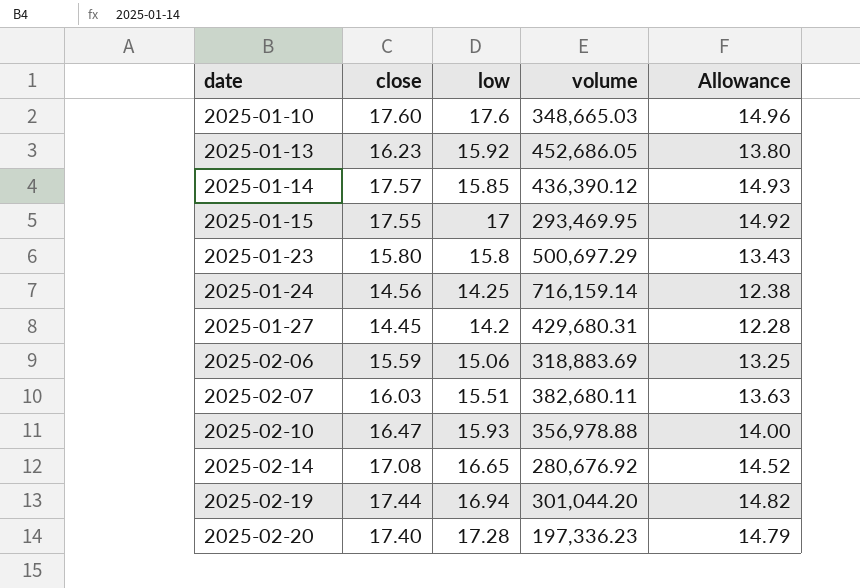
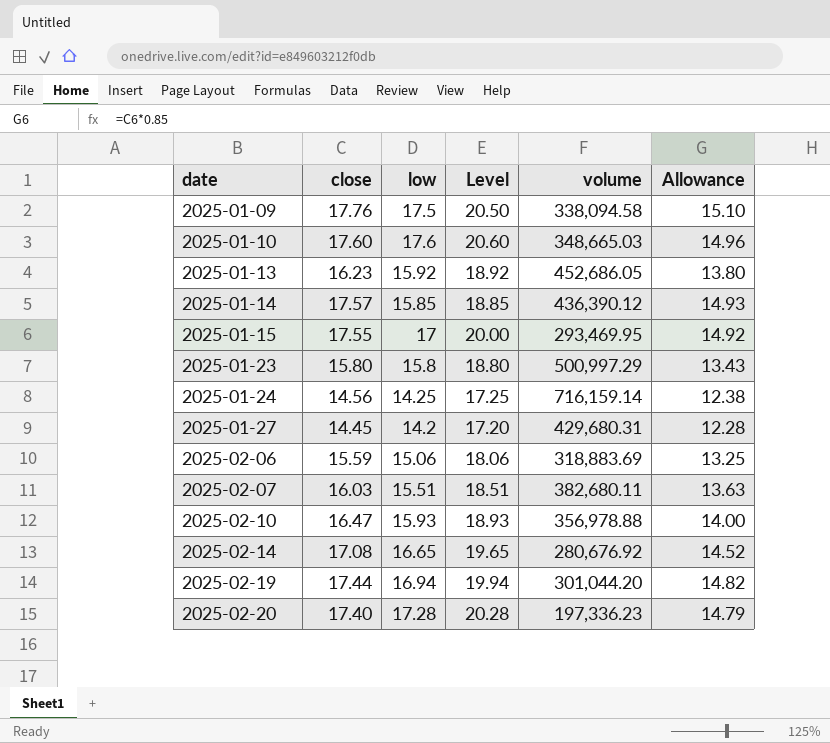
column Level | formula: none -> [low] + 3
row 2025-01-09: none -> 17.76 | 17.5 | 20.50 | 338,094.58 | 15.10
2025-01-23 | volume: 500,697.29 -> 500,997.29

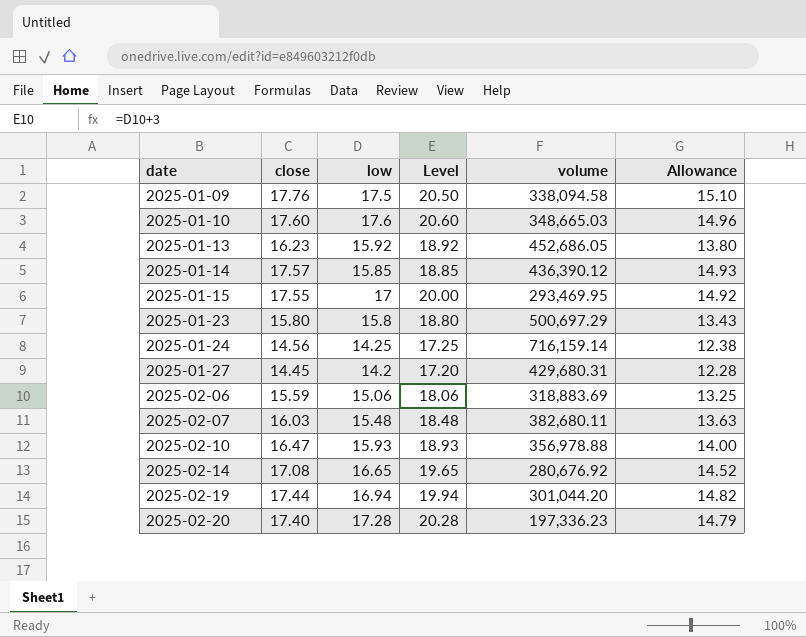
2025-01-23 | volume: 500,997.29 -> 500,697.29
2025-02-07 | low: 15.51 -> 15.48
2025-02-07 | Level: 18.51 -> 18.48

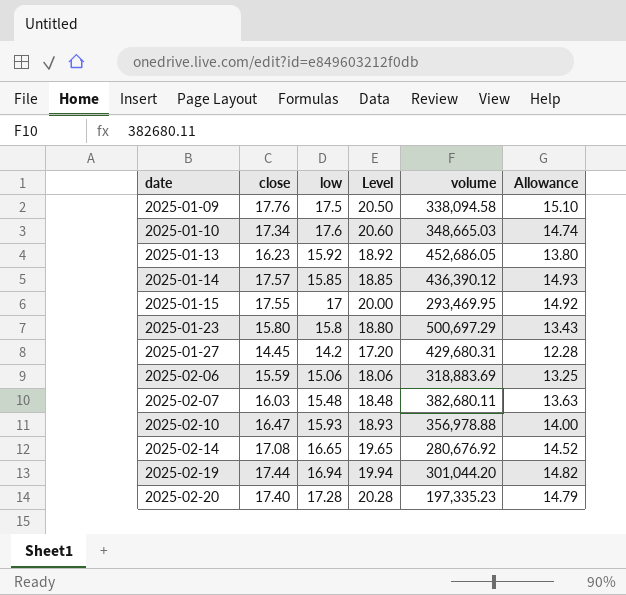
row 2025-01-24: 14.56 | 14.25 | 17.25 | 716,159.14 | 12.38 -> none
2025-01-10 | close: 17.60 -> 17.34
2025-01-10 | Allowance: 14.96 -> 14.74
2025-02-20 | volume: 197,336.23 -> 197,335.23

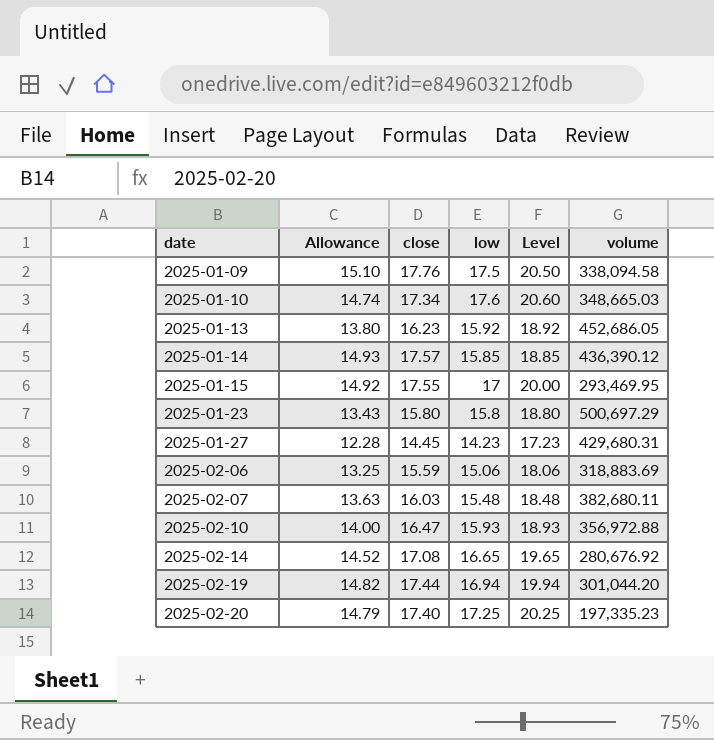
column Allowance | position: 6 -> 2
2025-01-27 | low: 14.2 -> 14.23
2025-01-27 | Level: 17.20 -> 17.23
2025-02-10 | volume: 356,978.88 -> 356,972.88
2025-02-20 | low: 17.28 -> 17.25
2025-02-20 | Level: 20.28 -> 20.25

